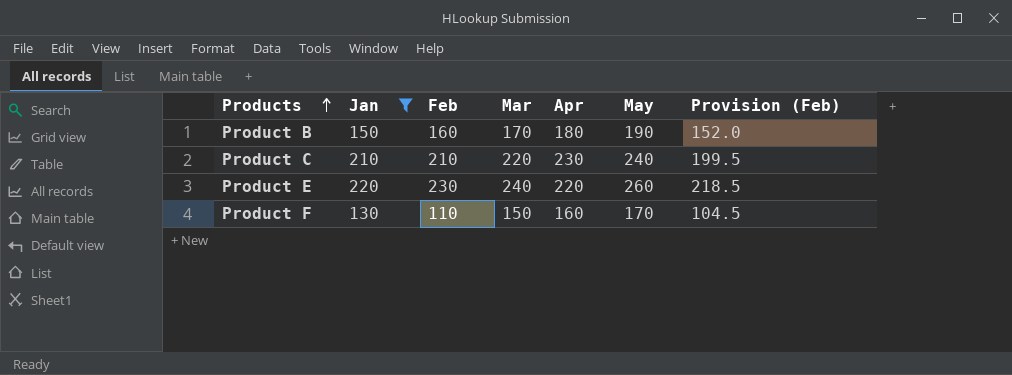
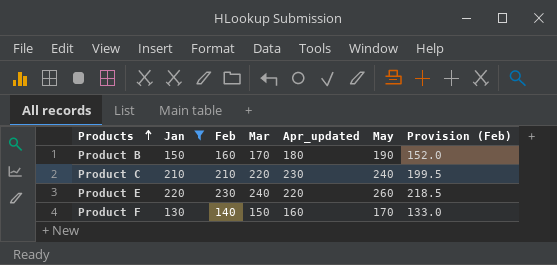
column name: Apr -> Apr_updated
Product F | Feb: 110 -> 140
Product F | Provision (Feb): 104.5 -> 133.0

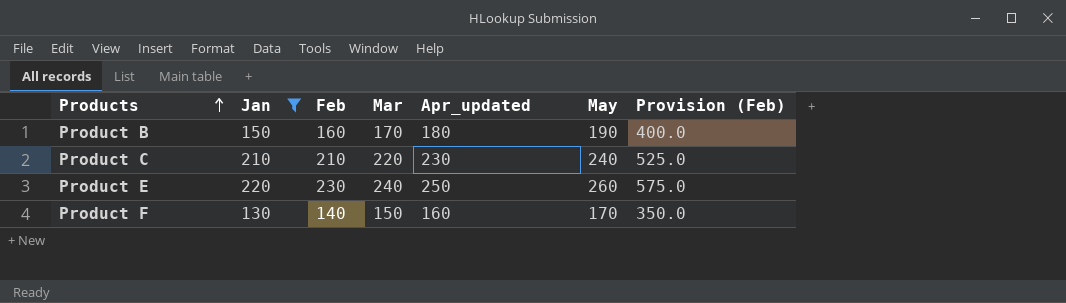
column Provision (Feb) | formula: [Feb] * 0.95 -> [Feb] * 2.5
Product E | Apr_updated: 220 -> 250

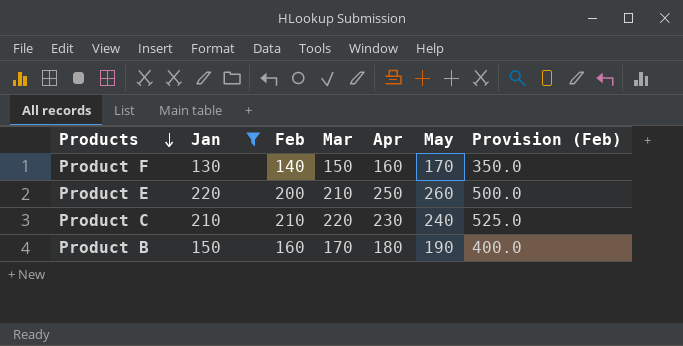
row order: Products ascending -> Products descending
column name: Apr_updated -> Apr
Product E | Feb: 230 -> 200
Product E | Mar: 240 -> 210
Product E | Provision (Feb): 575.0 -> 500.0

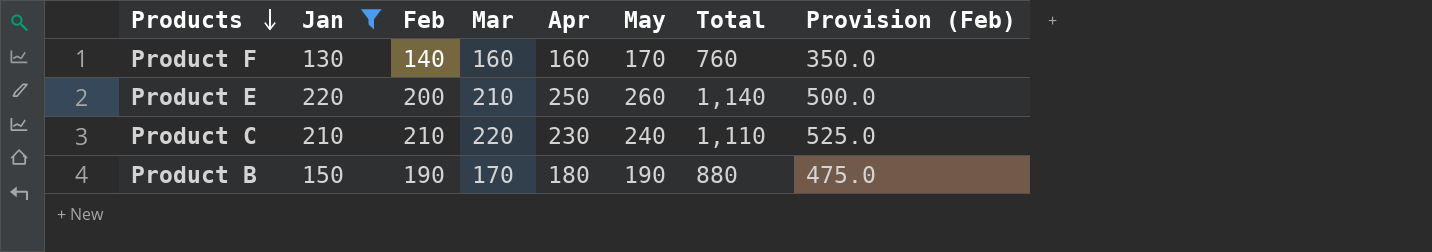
column Total | formula: none -> [Jan] + [Feb] + [Mar] + [Apr] + [May]
Product F | Mar: 150 -> 160
Product B | Feb: 160 -> 190
Product B | Provision (Feb): 400.0 -> 475.0

